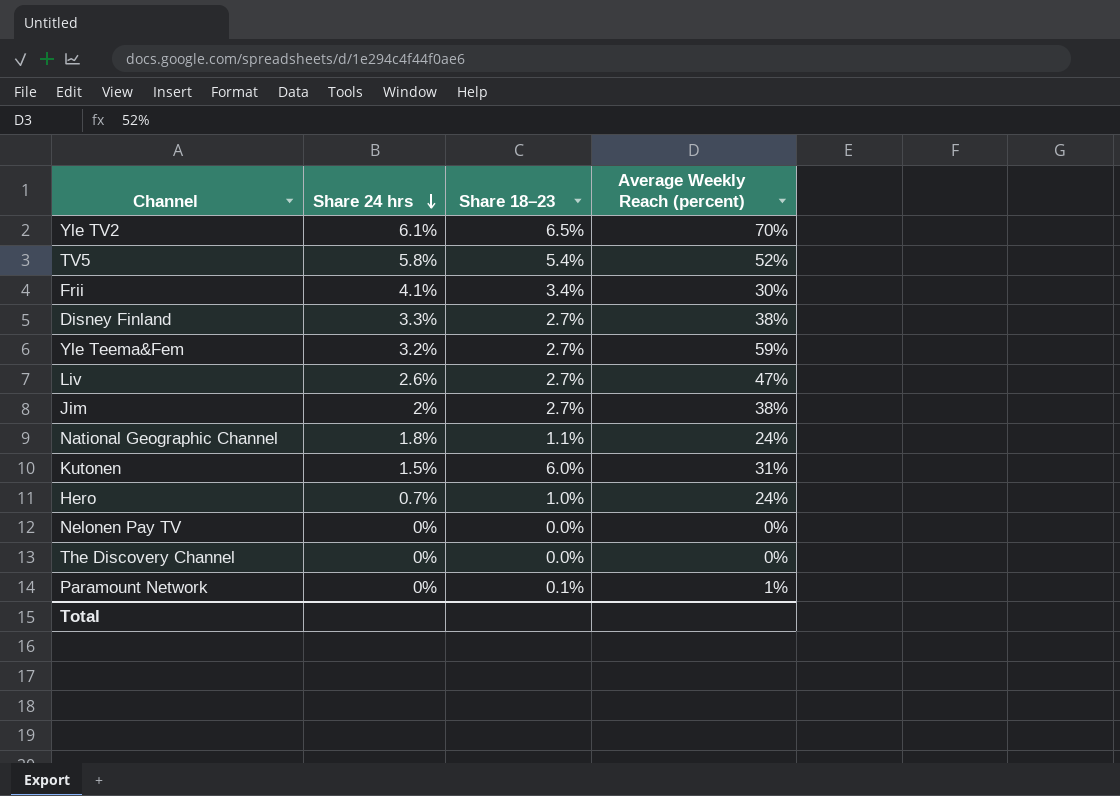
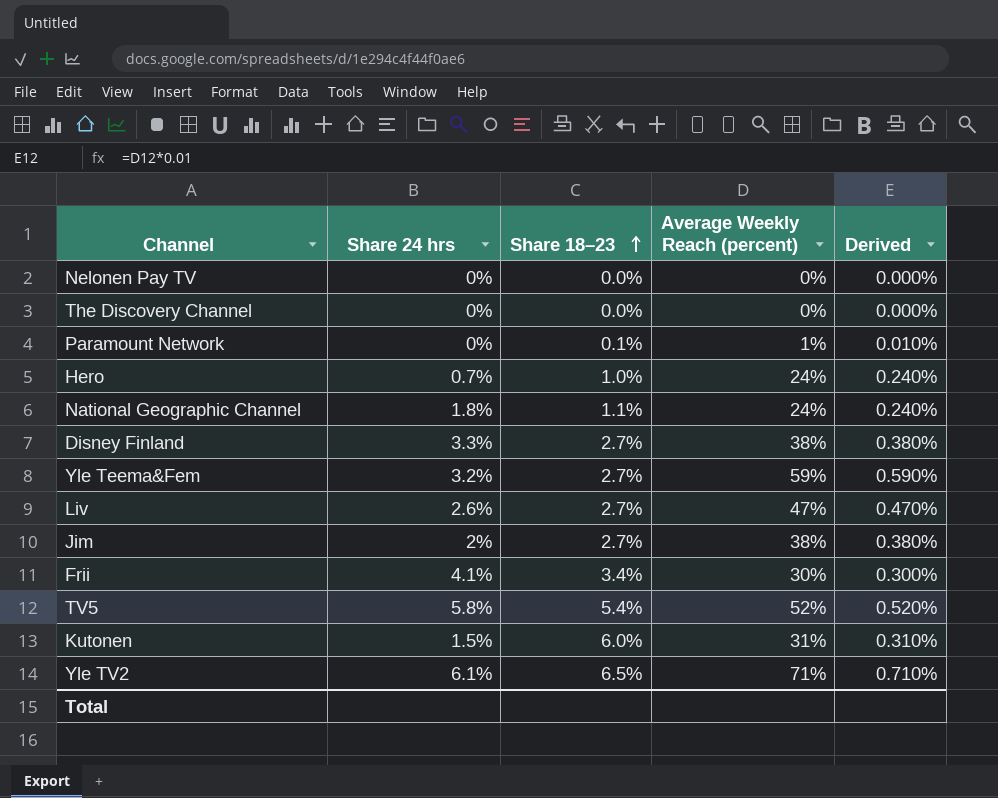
row order: Share 24 hrs descending -> Share 18–23 ascending
column Derived | formula: none -> [Average Weekly Reach (percent)] * 0.01
Yle TV2 | Average Weekly Reach (percent): 70% -> 71%

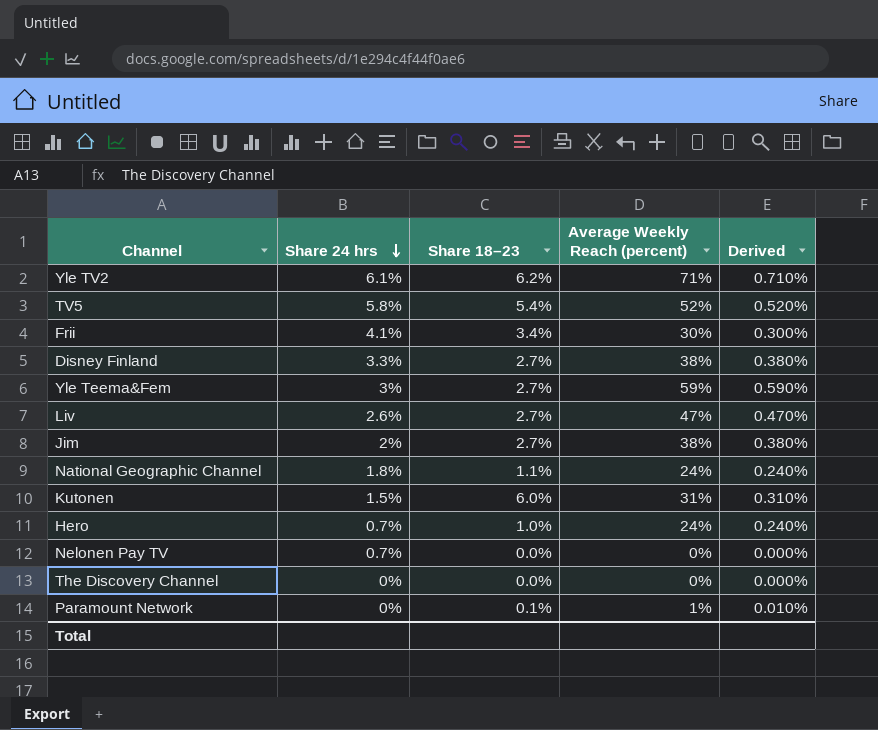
row order: Share 18–23 ascending -> Share 24 hrs descending
Yle TV2 | Share 18–23: 6.5% -> 6.2%
Yle Teema&Fem | Share 24 hrs: 3.2% -> 3%
Nelonen Pay TV | Share 24 hrs: 0% -> 0.7%

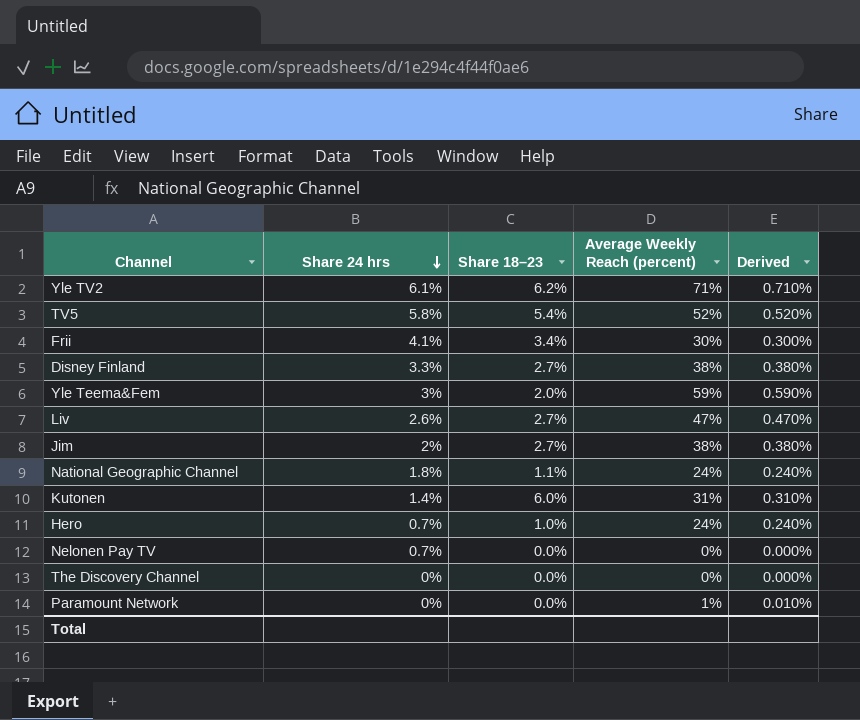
Yle Teema&Fem | Share 18–23: 2.7% -> 2.0%
Kutonen | Share 24 hrs: 1.5% -> 1.4%
Paramount Network | Share 18–23: 0.1% -> 0.0%

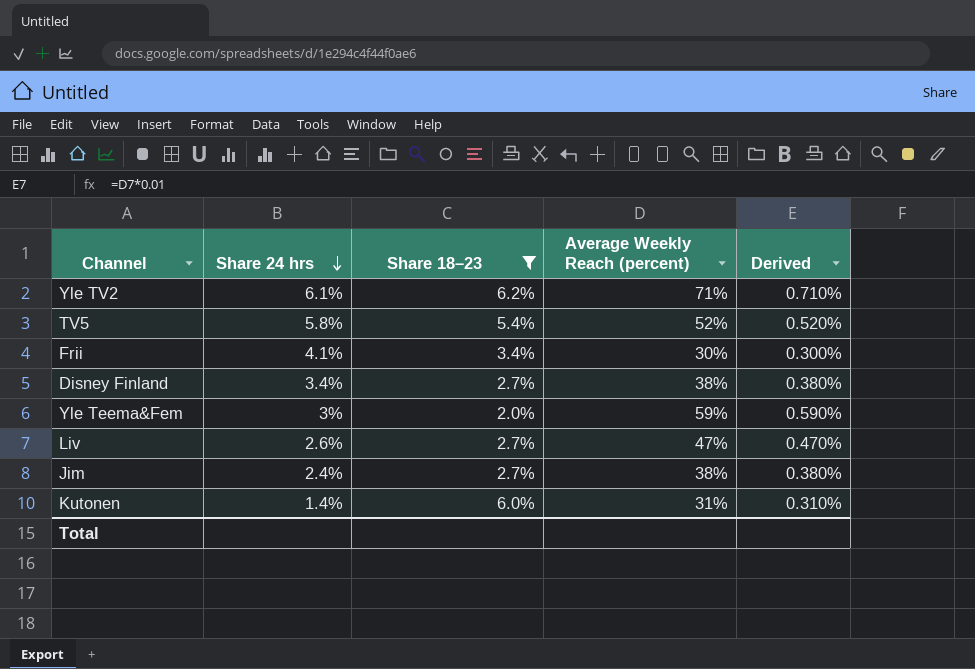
filter: none -> Share 18–23 >= 2.0%
Disney Finland | Share 24 hrs: 3.3% -> 3.4%
Jim | Share 24 hrs: 2% -> 2.4%

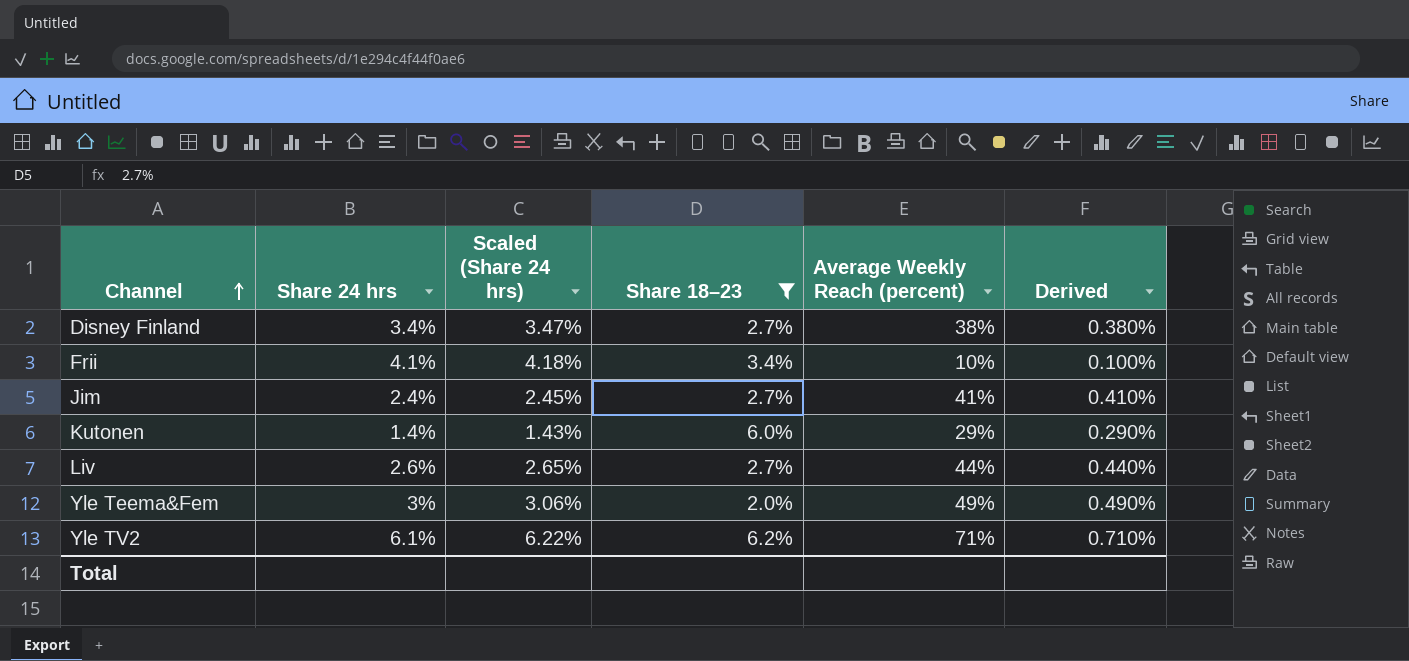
row order: Share 24 hrs descending -> Channel ascending
column Scaled (Share 24 hrs) | formula: none -> [Share 24 hrs] * 1.02
row TV5: 5.8% | 5.4% | 52% | 0.520% -> none
Frii | Average Weekly Reach (percent): 30% -> 10%
Frii | Derived: 0.300% -> 0.100%
Jim | Average Weekly Reach (percent): 38% -> 41%
Jim | Derived: 0.380% -> 0.410%
Kutonen | Average Weekly Reach (percent): 31% -> 29%
Kutonen | Derived: 0.310% -> 0.290%
Liv | Average Weekly Reach (percent): 47% -> 44%
Liv | Derived: 0.470% -> 0.440%
Yle Teema&Fem | Average Weekly Reach (percent): 59% -> 49%
Yle Teema&Fem | Derived: 0.590% -> 0.490%

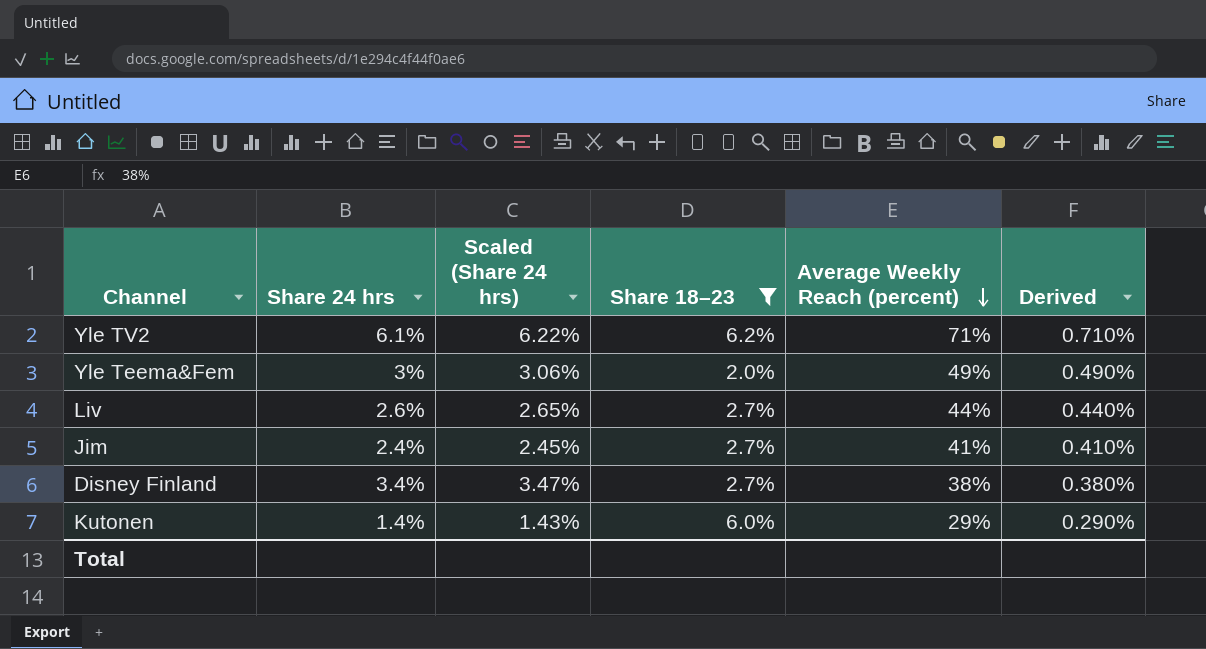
row order: Channel ascending -> Average Weekly Reach (percent) descending
row Frii: 4.1% | 4.18% | 3.4% | 10% | 0.100% -> none

